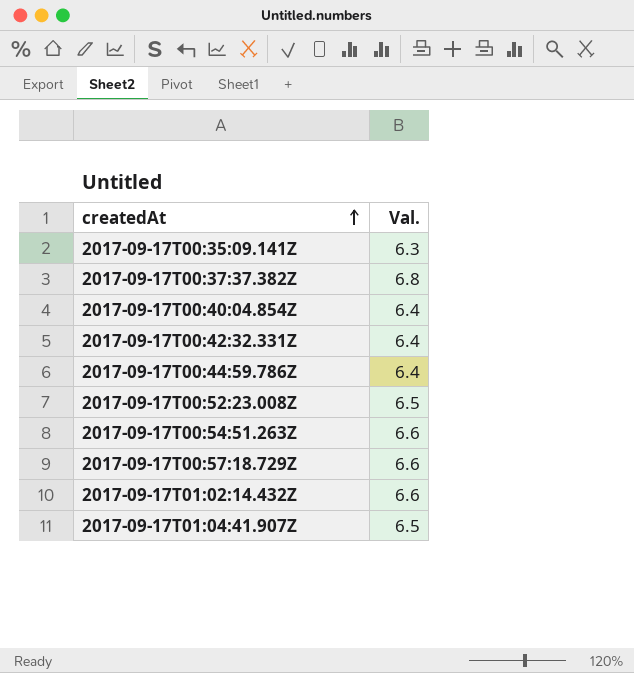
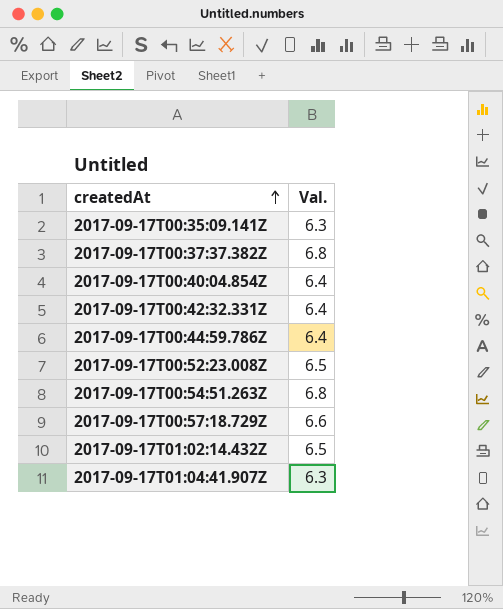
2017-09-17T00:54:51.263Z | Val.: 6.6 -> 6.8
2017-09-17T01:02:14.432Z | Val.: 6.6 -> 6.5
2017-09-17T01:04:41.907Z | Val.: 6.5 -> 6.3

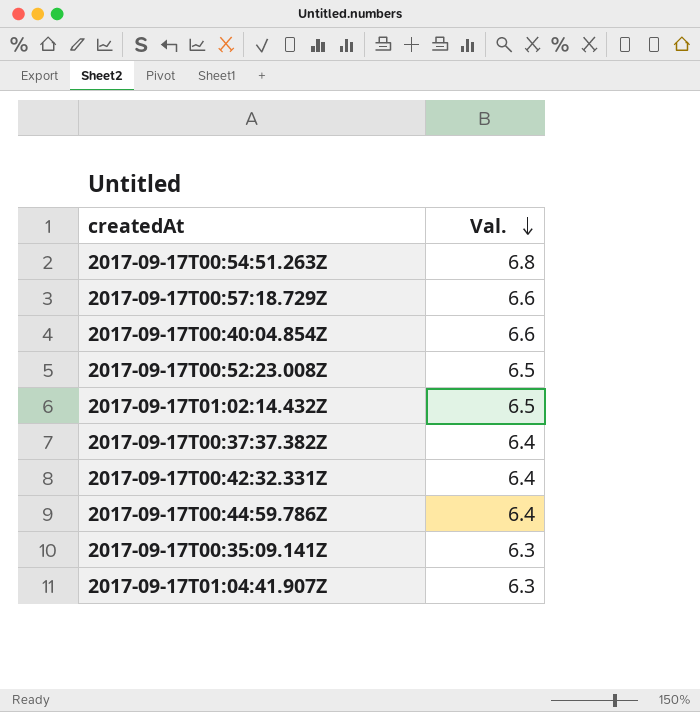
row order: createdAt ascending -> Val. descending
2017-09-17T00:40:04.854Z | Val.: 6.4 -> 6.6
2017-09-17T00:37:37.382Z | Val.: 6.8 -> 6.4

